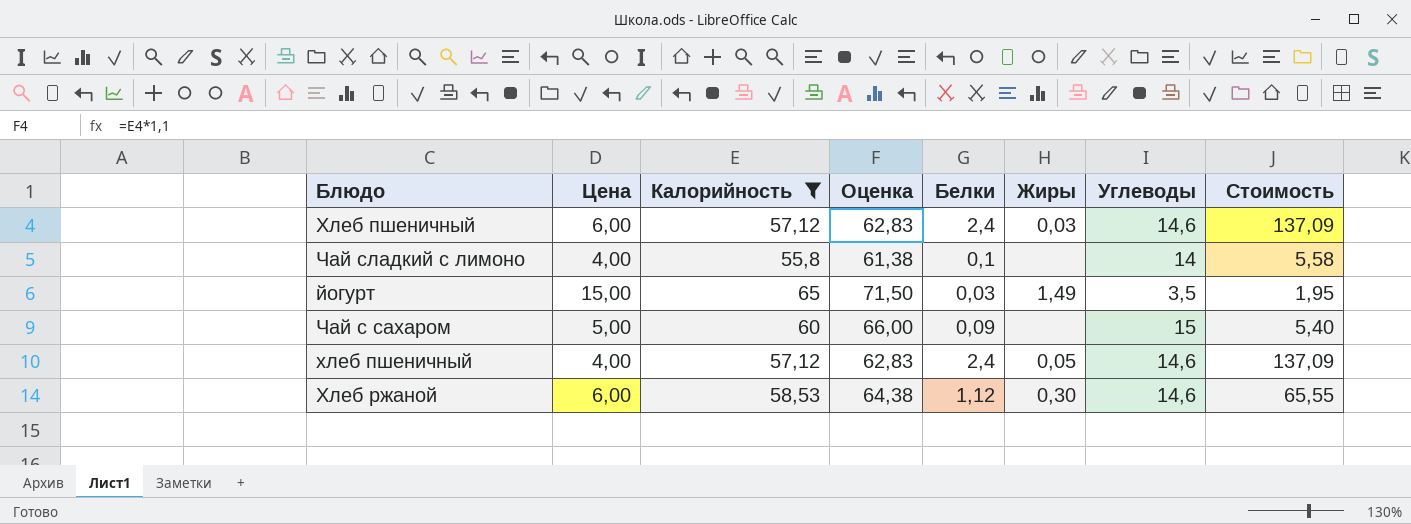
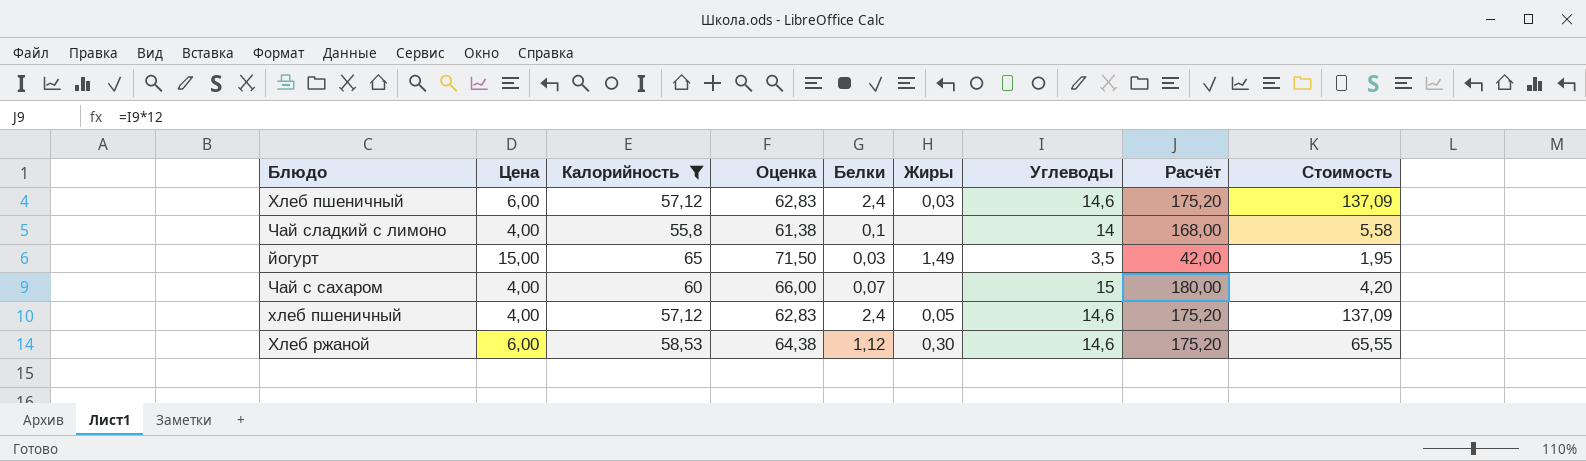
column Расчёт | formula: none -> [Углеводы] * 12
Чай с сахаром | Цена: 5,00 -> 4,00
Чай с сахаром | Белки: 0,09 -> 0,07
Чай с сахаром | Стоимость: 5,40 -> 4,20

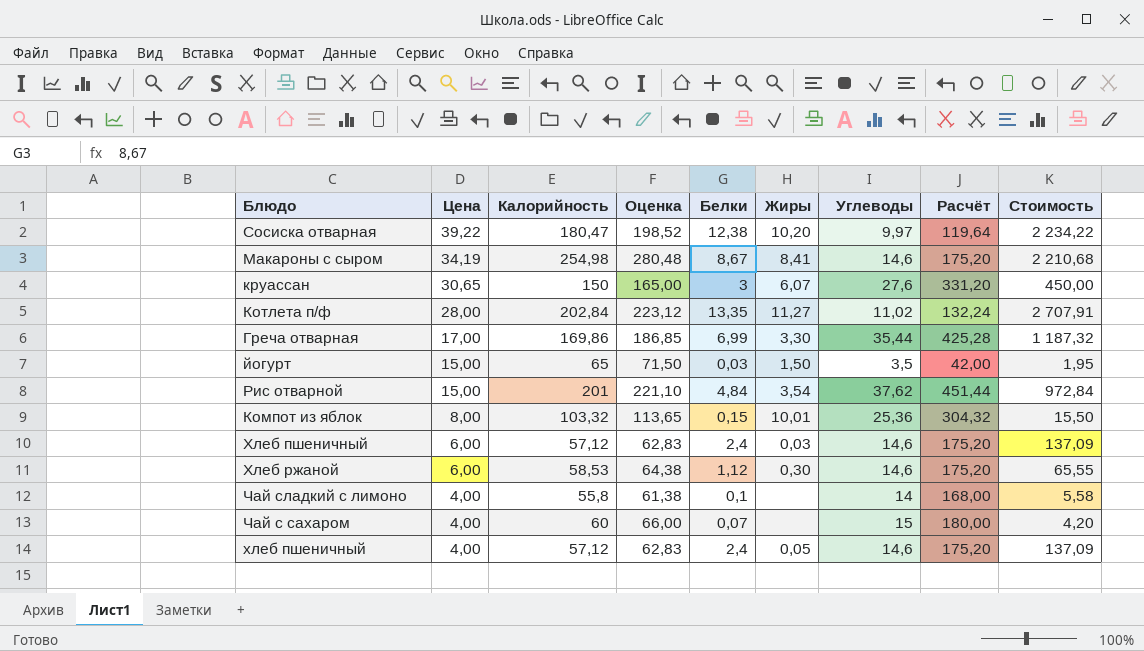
filter: Калорийность <= 65 -> none
row order: none -> Цена descending
йогурт | Жиры: 1,49 -> 1,50

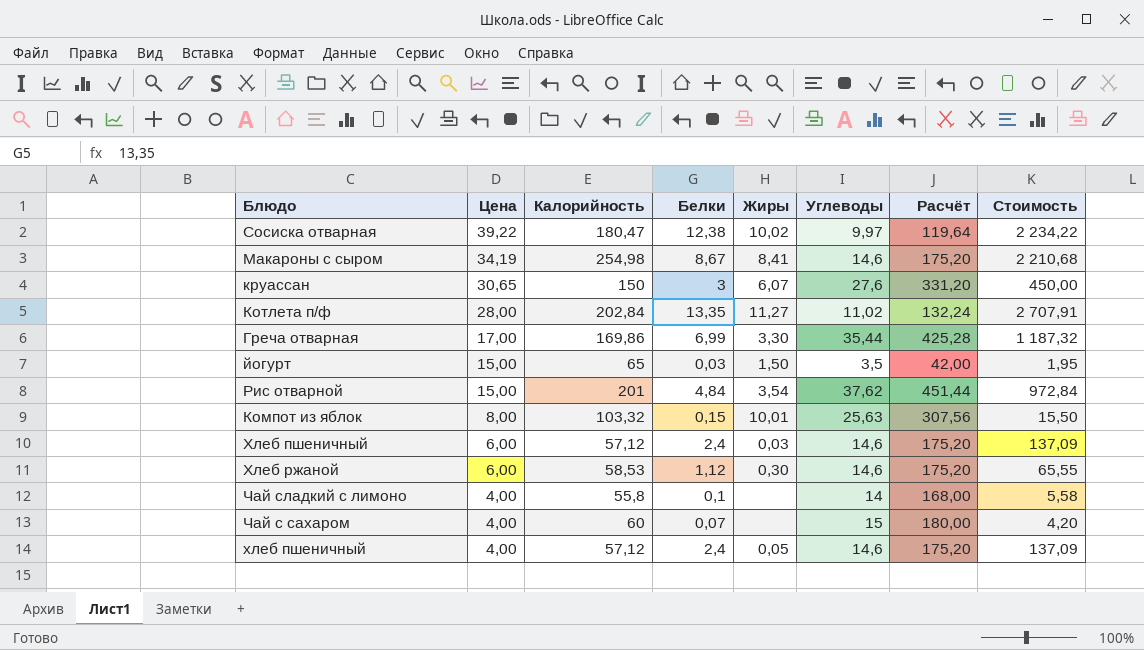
column Оценка | formula: [Калорийность] * 1,1 -> none
Сосиска отварная | Жиры: 10,20 -> 10,02
Компот из яблок | Углеводы: 25,36 -> 25,63
Компот из яблок | Расчёт: 304,32 -> 307,56

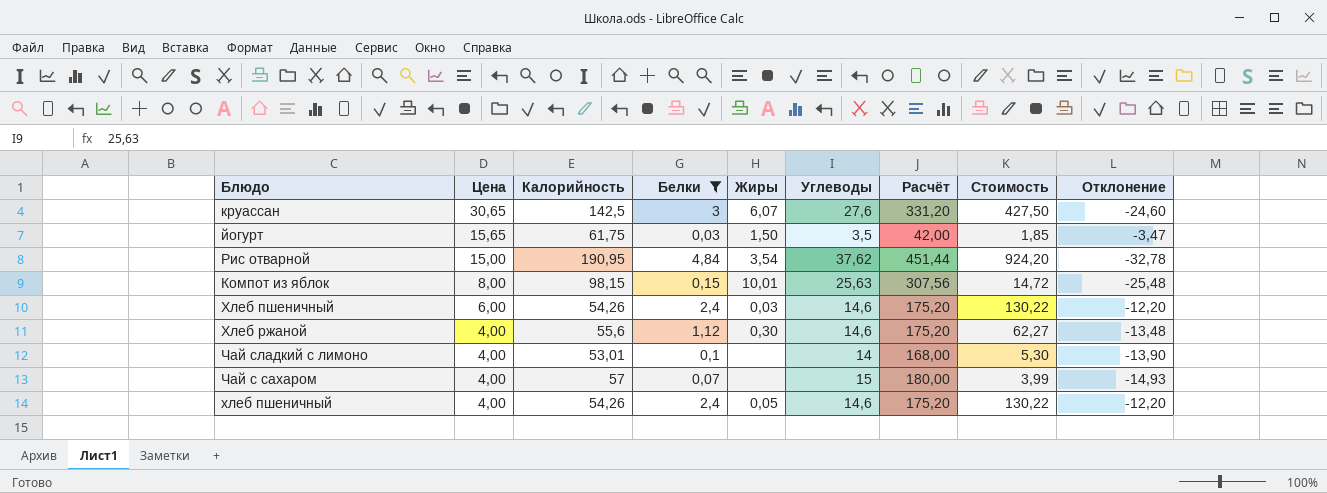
filter: none -> Белки <= 4,84
column Отклонение | formula: none -> [Белки] - [Углеводы]
круассан | Калорийность: 150 -> 142,5
круассан | Стоимость: 450,00 -> 427,50
йогурт | Цена: 15,00 -> 15,65
йогурт | Калорийность: 65 -> 61,75
йогурт | Стоимость: 1,95 -> 1,85
Рис отварной | Калорийность: 201 -> 190,95
Рис отварной | Стоимость: 972,84 -> 924,20
Компот из яблок | Калорийность: 103,32 -> 98,15
Компот из яблок | Стоимость: 15,50 -> 14,72
Хлеб пшеничный | Калорийность: 57,12 -> 54,26
Хлеб пшеничный | Стоимость: 137,09 -> 130,22
Хлеб ржаной | Цена: 6,00 -> 4,00
Хлеб ржаной | Калорийность: 58,53 -> 55,6
Хлеб ржаной | Стоимость: 65,55 -> 62,27
Чай сладкий с лимоно | Калорийность: 55,8 -> 53,01
Чай сладкий с лимоно | Стоимость: 5,58 -> 5,30
Чай с сахаром | Калорийность: 60 -> 57
Чай с сахаром | Стоимость: 4,20 -> 3,99
хлеб пшеничный | Калорийность: 57,12 -> 54,26
хлеб пшеничный | Стоимость: 137,09 -> 130,22

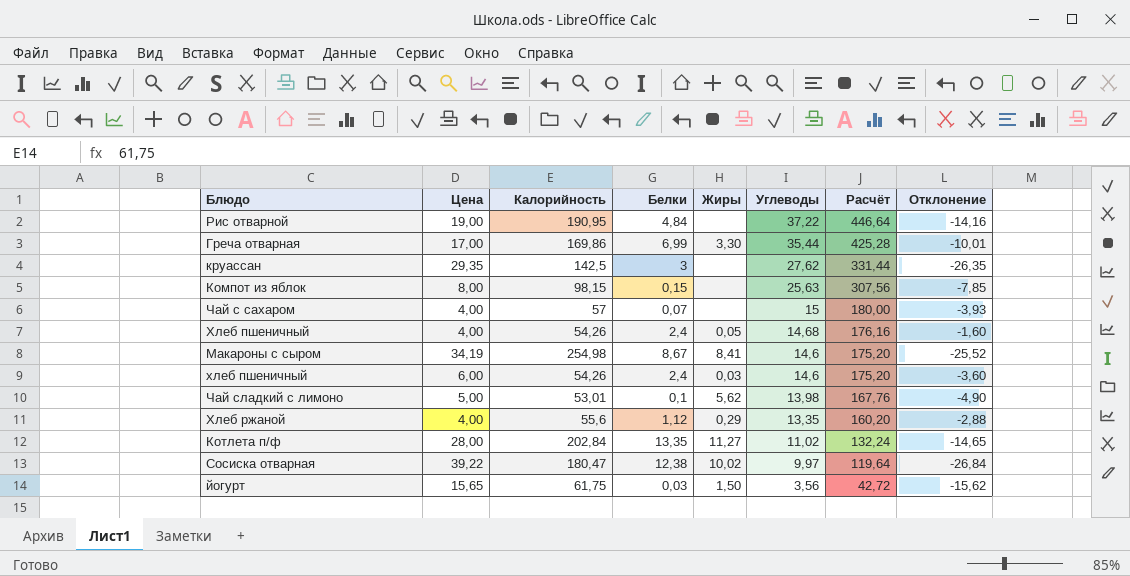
filter: Белки <= 4,84 -> none
row order: Цена descending -> Углеводы descending
column Стоимость | formula: [Калорийность] * [Белки] -> none
column Отклонение | formula: [Белки] - [Углеводы] -> [Белки] - [Цена]
Рис отварной | Цена: 15,00 -> 19,00
Рис отварной | Жиры: 3,54 -> none
Рис отварной | Углеводы: 37,62 -> 37,22
Рис отварной | Расчёт: 451,44 -> 446,64
круассан | Цена: 30,65 -> 29,35
круассан | Жиры: 6,07 -> none
круассан | Углеводы: 27,6 -> 27,62
круассан | Расчёт: 331,20 -> 331,44
Компот из яблок | Жиры: 10,01 -> none
Хлеб пшеничный | Цена: 6,00 -> 4,00
Хлеб пшеничный | Жиры: 0,03 -> 0,05
Хлеб пшеничный | Углеводы: 14,6 -> 14,68
Хлеб пшеничный | Расчёт: 175,20 -> 176,16
хлеб пшеничный | Цена: 4,00 -> 6,00
хлеб пшеничный | Жиры: 0,05 -> 0,03
Чай сладкий с лимоно | Цена: 4,00 -> 5,00
Чай сладкий с лимоно | Жиры: none -> 5,62
Чай сладкий с лимоно | Углеводы: 14 -> 13,98
Чай сладкий с лимоно | Расчёт: 168,00 -> 167,76
Хлеб ржаной | Жиры: 0,30 -> 0,29
Хлеб ржаной | Углеводы: 14,6 -> 13,35
Хлеб ржаной | Расчёт: 175,20 -> 160,20
йогурт | Углеводы: 3,5 -> 3,56
йогурт | Расчёт: 42,00 -> 42,72

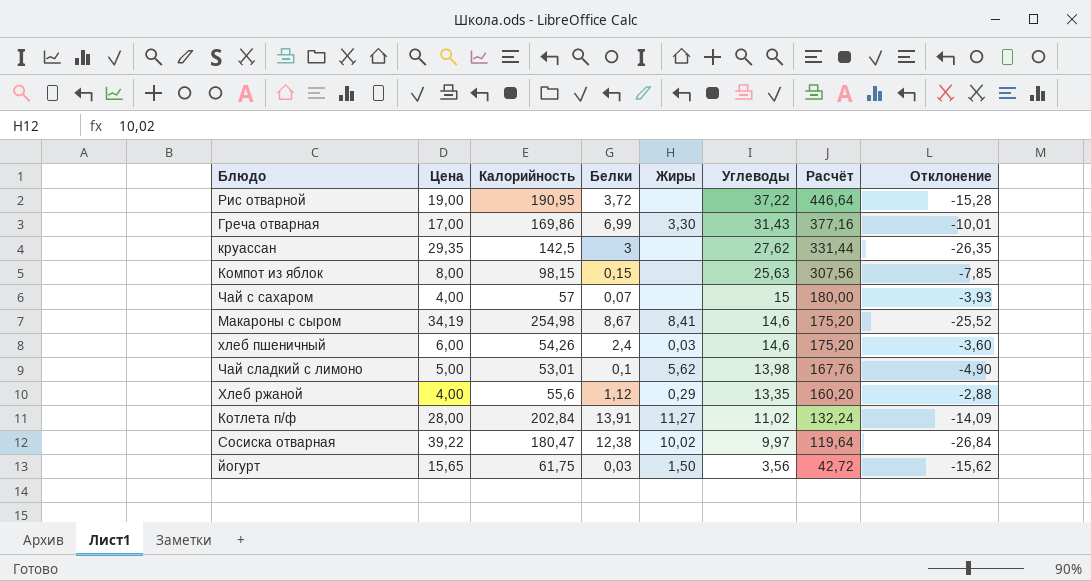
row Хлеб пшеничный: 4,00 | 54,26 | 2,4 | 0,05 | 14,68 | 176,16 | -1,60 -> none
Рис отварной | Белки: 4,84 -> 3,72
Рис отварной | Отклонение: -14,16 -> -15,28
Греча отварная | Углеводы: 35,44 -> 31,43
Греча отварная | Расчёт: 425,28 -> 377,16
Котлета п/ф | Белки: 13,35 -> 13,91
Котлета п/ф | Отклонение: -14,65 -> -14,09

